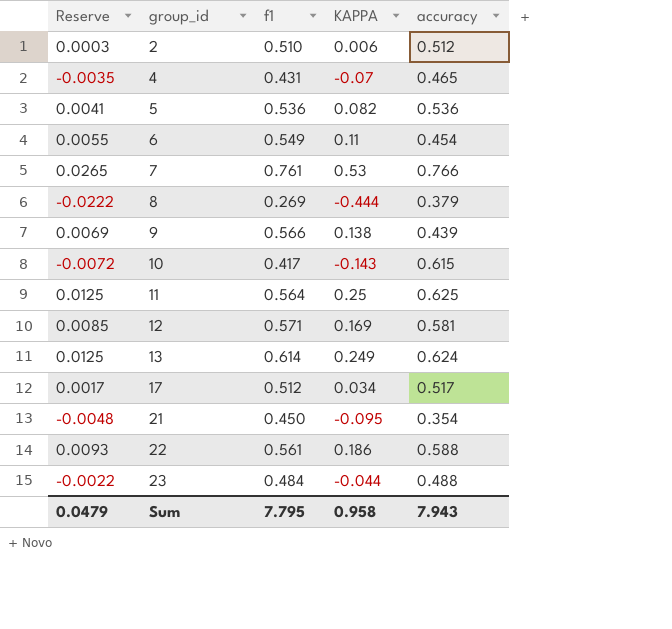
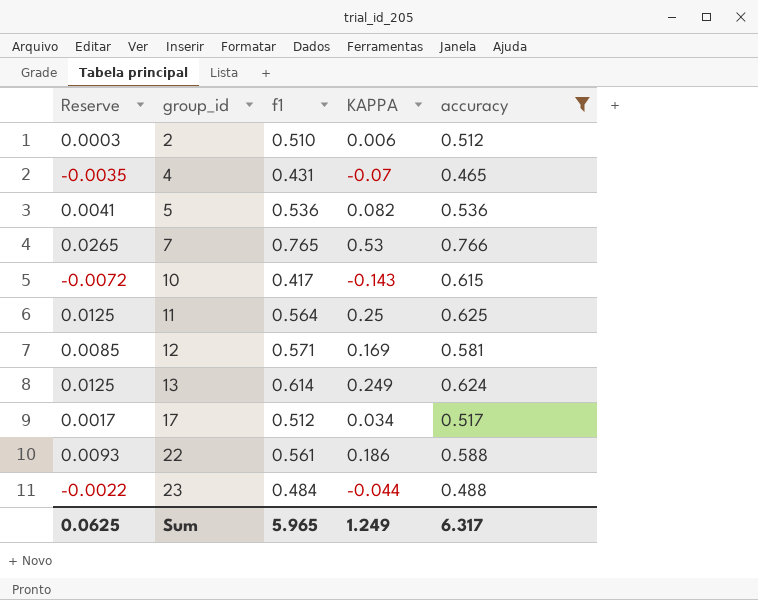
filter: none -> accuracy >= 0.465
7 | f1: 0.761 -> 0.765
Sum | Reserve: 0.0479 -> 0.0625
Sum | f1: 7.795 -> 5.965
Sum | KAPPA: 0.958 -> 1.249
Sum | accuracy: 7.943 -> 6.317

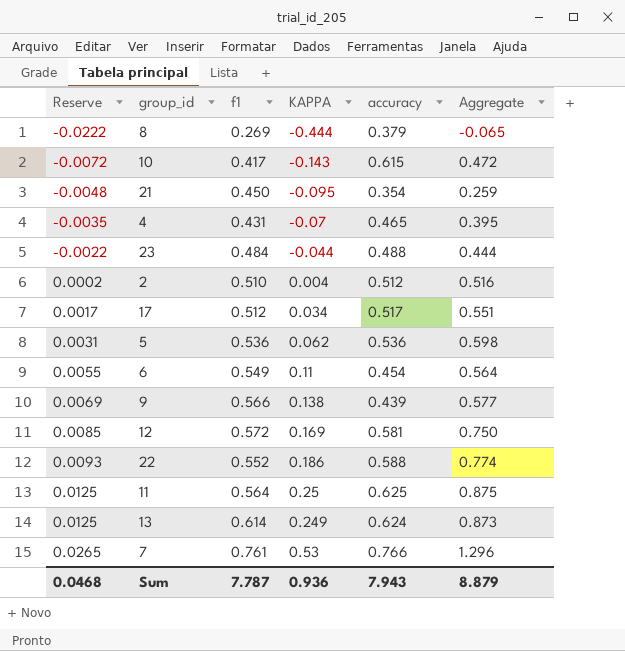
filter: accuracy >= 0.465 -> none
row order: group_id ascending -> Reserve ascending
column Aggregate | formula: none -> [KAPPA] + [accuracy]
2 | Reserve: 0.0003 -> 0.0002
2 | KAPPA: 0.006 -> 0.004
5 | Reserve: 0.0041 -> 0.0031
5 | KAPPA: 0.082 -> 0.062
12 | f1: 0.571 -> 0.572
22 | f1: 0.561 -> 0.552
7 | f1: 0.765 -> 0.761
Sum | Reserve: 0.0625 -> 0.0468
Sum | f1: 5.965 -> 7.787
Sum | KAPPA: 1.249 -> 0.936
Sum | accuracy: 6.317 -> 7.943

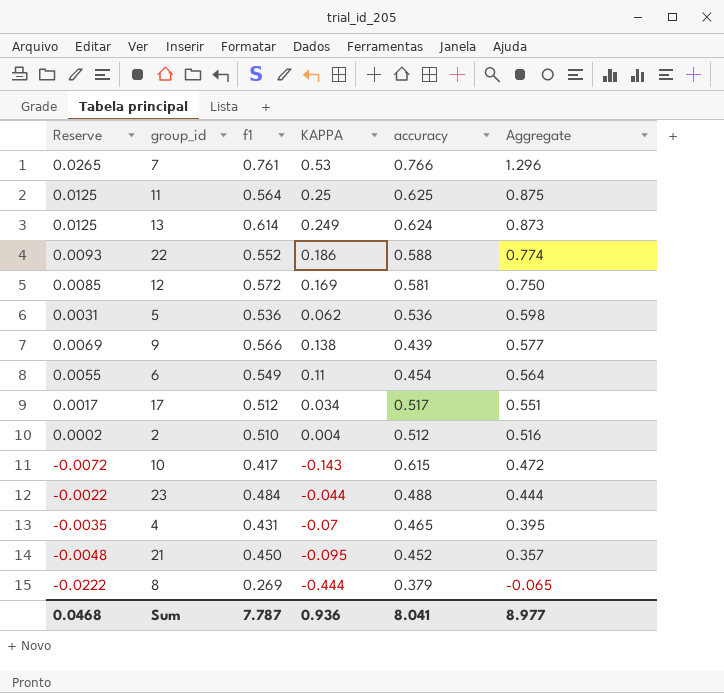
row order: Reserve ascending -> Aggregate descending
21 | accuracy: 0.354 -> 0.452
21 | Aggregate: 0.259 -> 0.357
Sum | accuracy: 7.943 -> 8.041
Sum | Aggregate: 8.879 -> 8.977

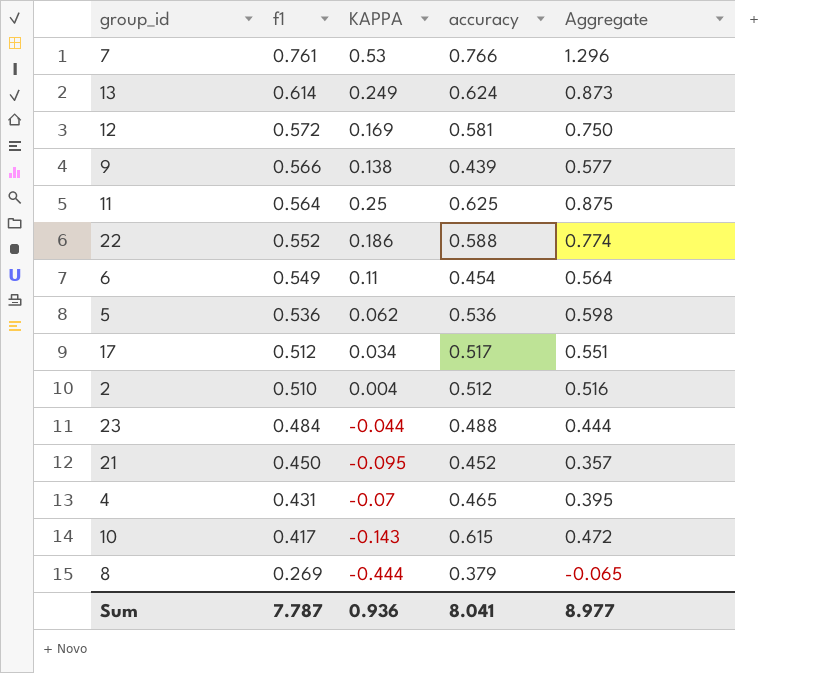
row order: Aggregate descending -> f1 descending
column Reserve | formula: [KAPPA] * 0.05 -> none

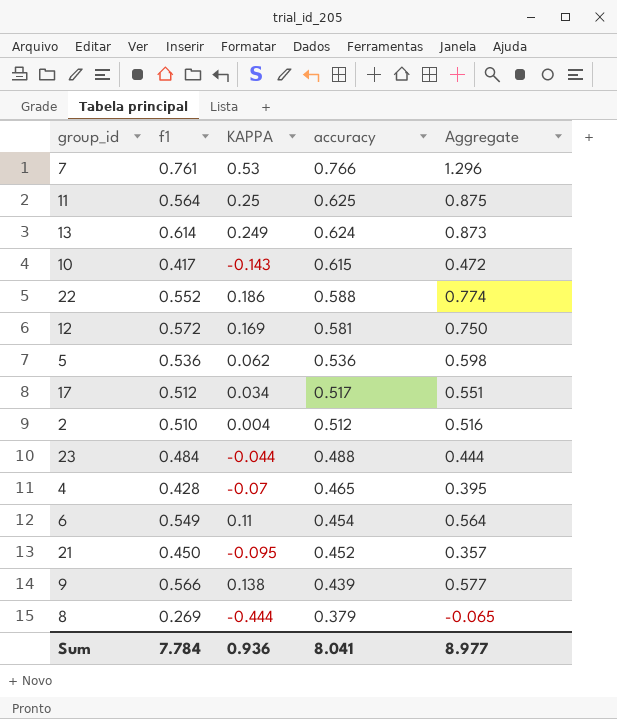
row order: f1 descending -> accuracy descending
4 | f1: 0.431 -> 0.428
Sum | f1: 7.787 -> 7.784

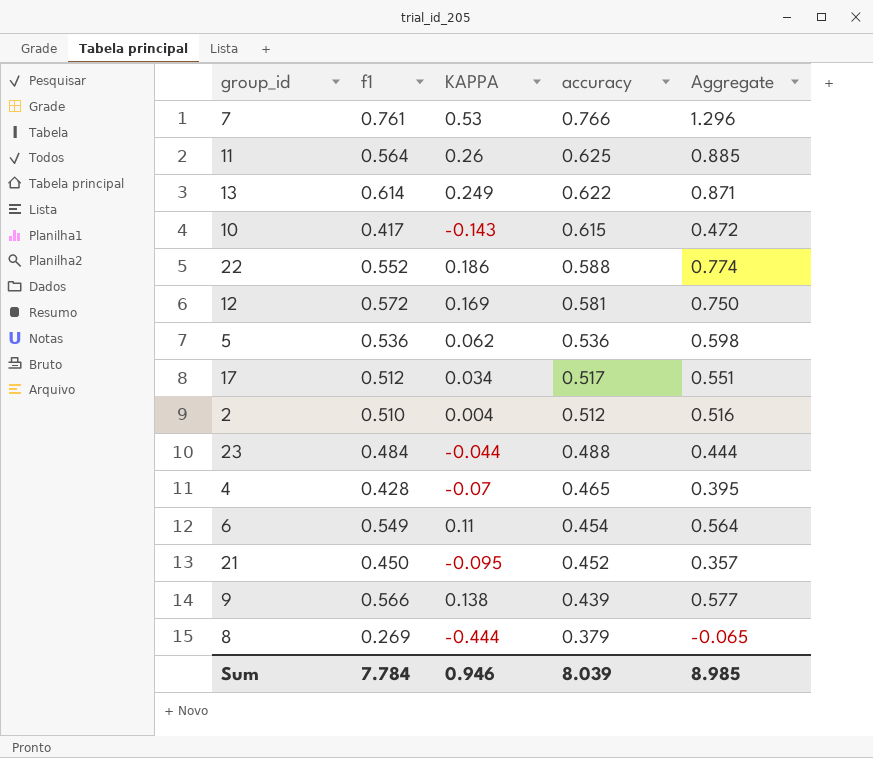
11 | KAPPA: 0.25 -> 0.26
11 | Aggregate: 0.875 -> 0.885
13 | accuracy: 0.624 -> 0.622
13 | Aggregate: 0.873 -> 0.871
Sum | KAPPA: 0.936 -> 0.946
Sum | accuracy: 8.041 -> 8.039
Sum | Aggregate: 8.977 -> 8.985

